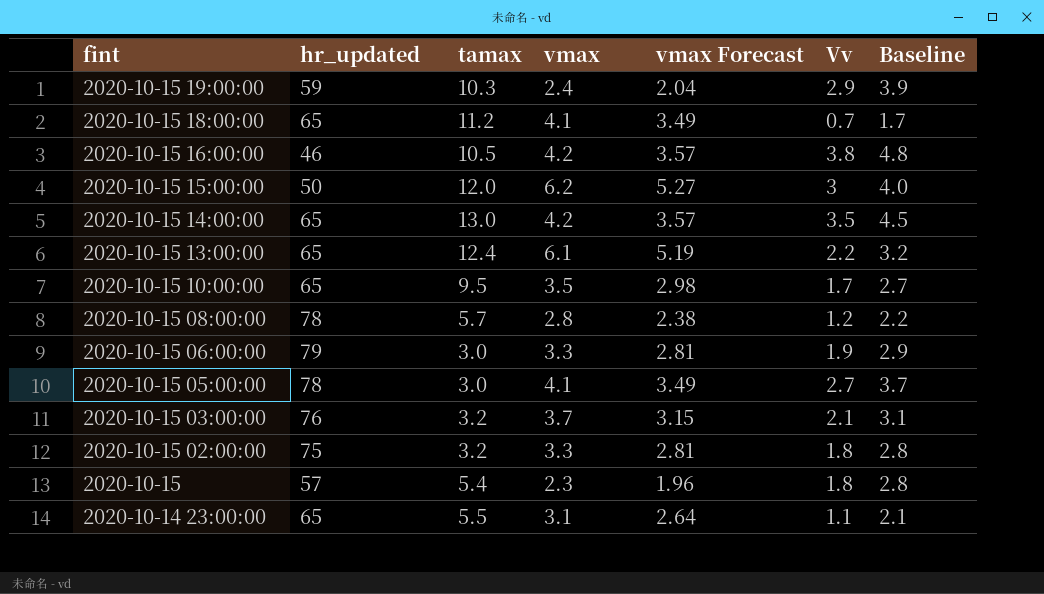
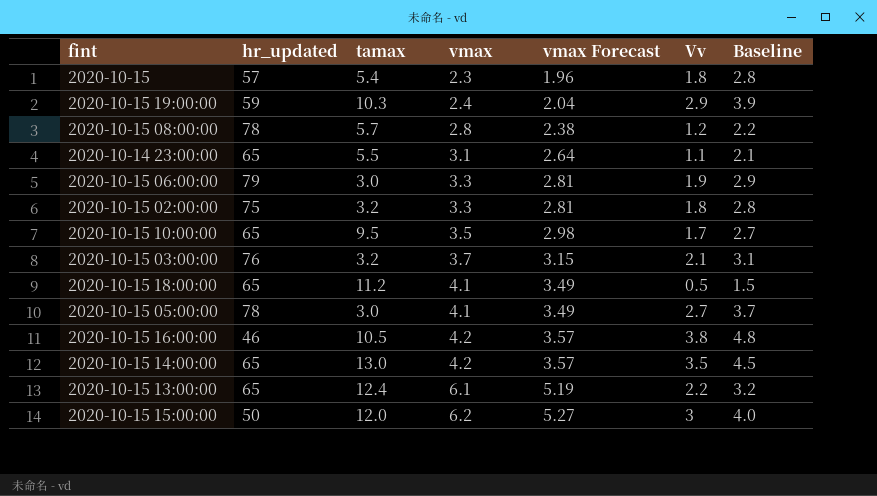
row order: fint descending -> vmax ascending
2020-10-15 18:00:00 | Vv: 0.7 -> 0.5
2020-10-15 18:00:00 | Baseline: 1.7 -> 1.5

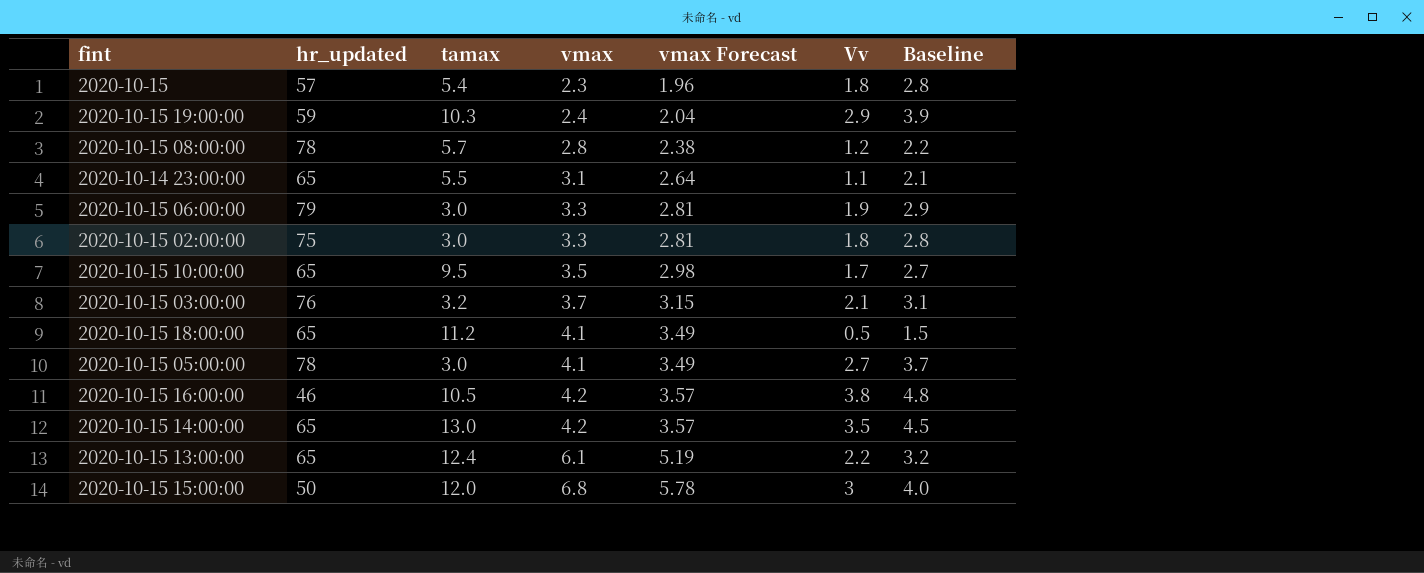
2020-10-15 02:00:00 | tamax: 3.2 -> 3.0
2020-10-15 15:00:00 | vmax: 6.2 -> 6.8
2020-10-15 15:00:00 | vmax Forecast: 5.27 -> 5.78

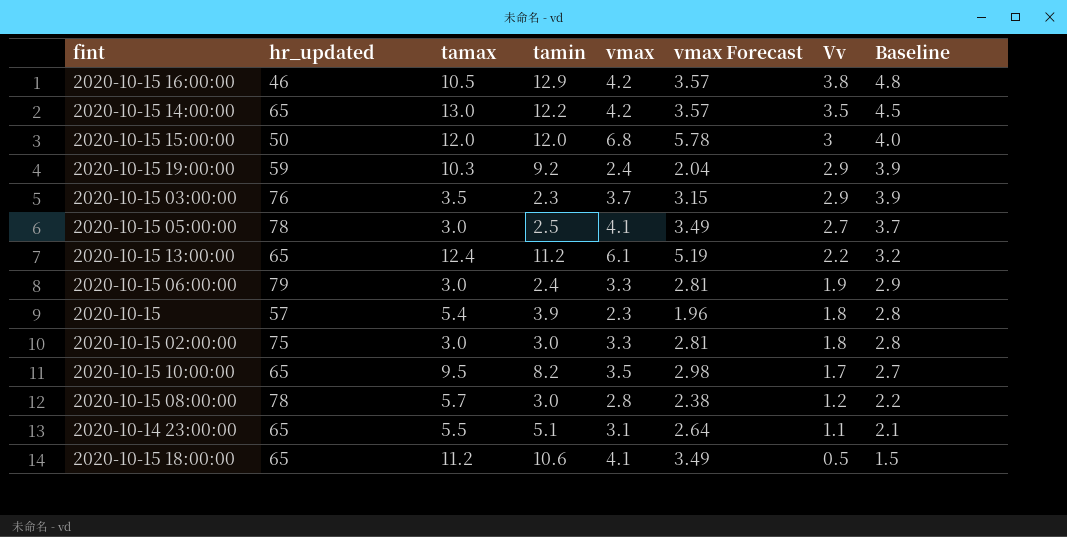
row order: vmax ascending -> Vv descending
column tamin | position: none -> 4
2020-10-15 03:00:00 | tamax: 3.2 -> 3.5
2020-10-15 03:00:00 | Vv: 2.1 -> 2.9
2020-10-15 03:00:00 | Baseline: 3.1 -> 3.9

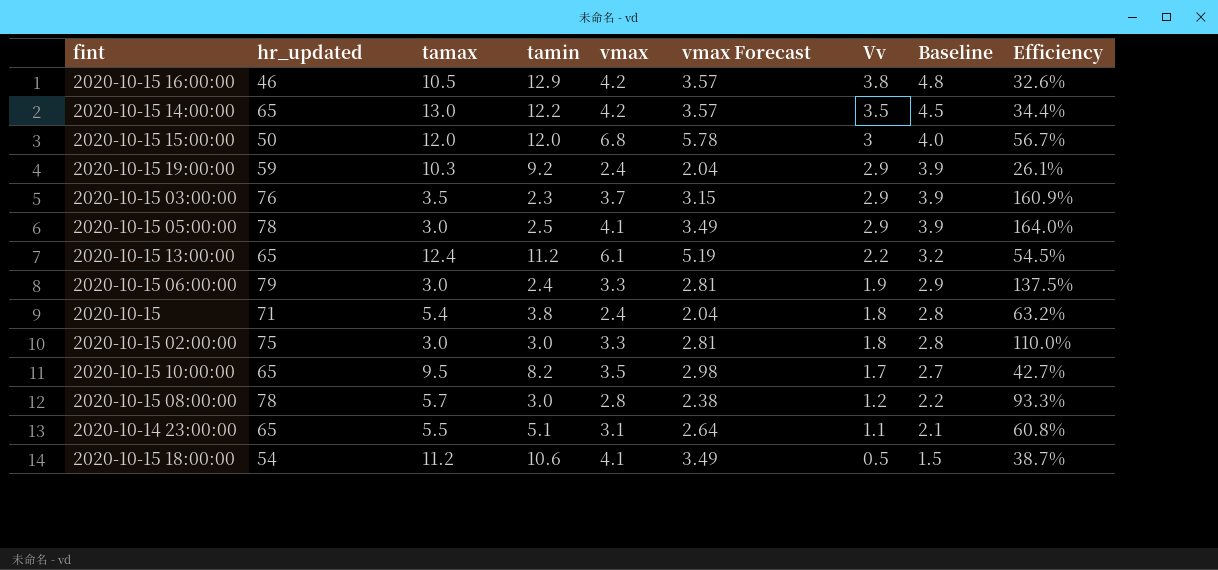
column Efficiency | formula: none -> [vmax] / [tamin]
2020-10-15 05:00:00 | Vv: 2.7 -> 2.9
2020-10-15 05:00:00 | Baseline: 3.7 -> 3.9
2020-10-15 | hr_updated: 57 -> 71
2020-10-15 | tamin: 3.9 -> 3.8
2020-10-15 | vmax: 2.3 -> 2.4
2020-10-15 | vmax Forecast: 1.96 -> 2.04
2020-10-15 18:00:00 | hr_updated: 65 -> 54

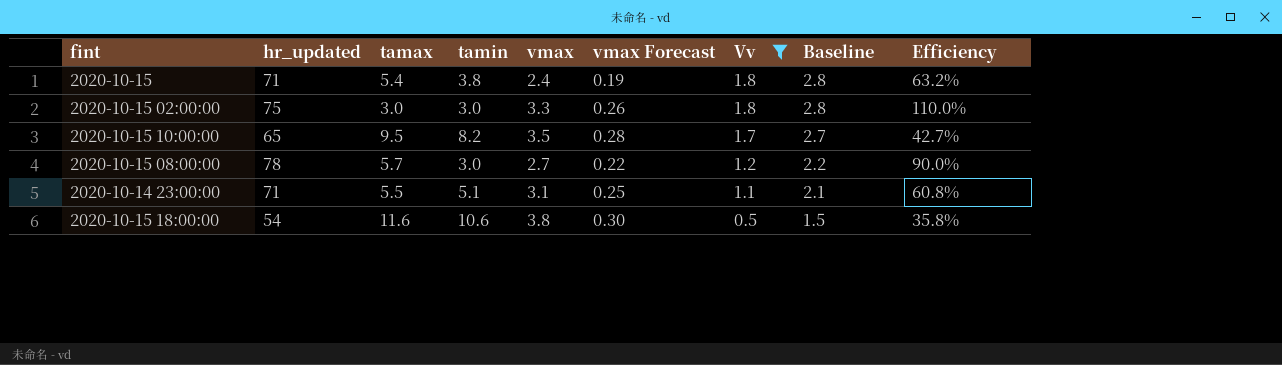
filter: none -> Vv <= 1.8
column vmax Forecast | formula: [vmax] * 0.85 -> [vmax] * 0.08
2020-10-15 08:00:00 | vmax: 2.8 -> 2.7
2020-10-15 08:00:00 | Efficiency: 93.3% -> 90.0%
2020-10-14 23:00:00 | hr_updated: 65 -> 71
2020-10-15 18:00:00 | tamax: 11.2 -> 11.6
2020-10-15 18:00:00 | vmax: 4.1 -> 3.8
2020-10-15 18:00:00 | Efficiency: 38.7% -> 35.8%

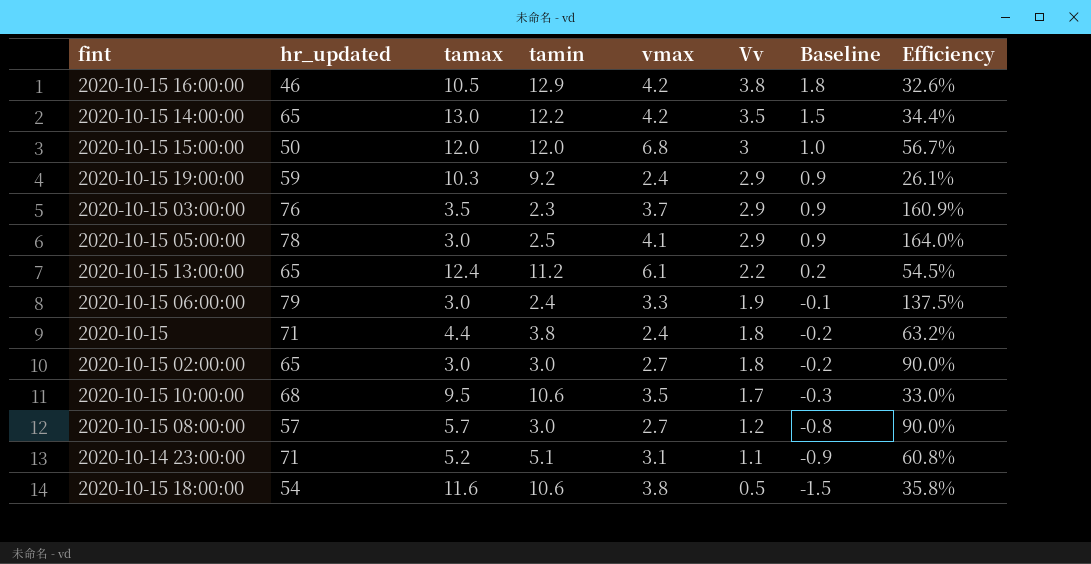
filter: Vv <= 1.8 -> none
column vmax Forecast | formula: [vmax] * 0.08 -> none
column Baseline | formula: [Vv] + 1 -> [Vv] - 2
2020-10-15 | tamax: 5.4 -> 4.4
2020-10-15 02:00:00 | hr_updated: 75 -> 65
2020-10-15 02:00:00 | vmax: 3.3 -> 2.7
2020-10-15 02:00:00 | Efficiency: 110.0% -> 90.0%
2020-10-15 10:00:00 | hr_updated: 65 -> 68
2020-10-15 10:00:00 | tamin: 8.2 -> 10.6
2020-10-15 10:00:00 | Efficiency: 42.7% -> 33.0%
2020-10-15 08:00:00 | hr_updated: 78 -> 57
2020-10-14 23:00:00 | tamax: 5.5 -> 5.2

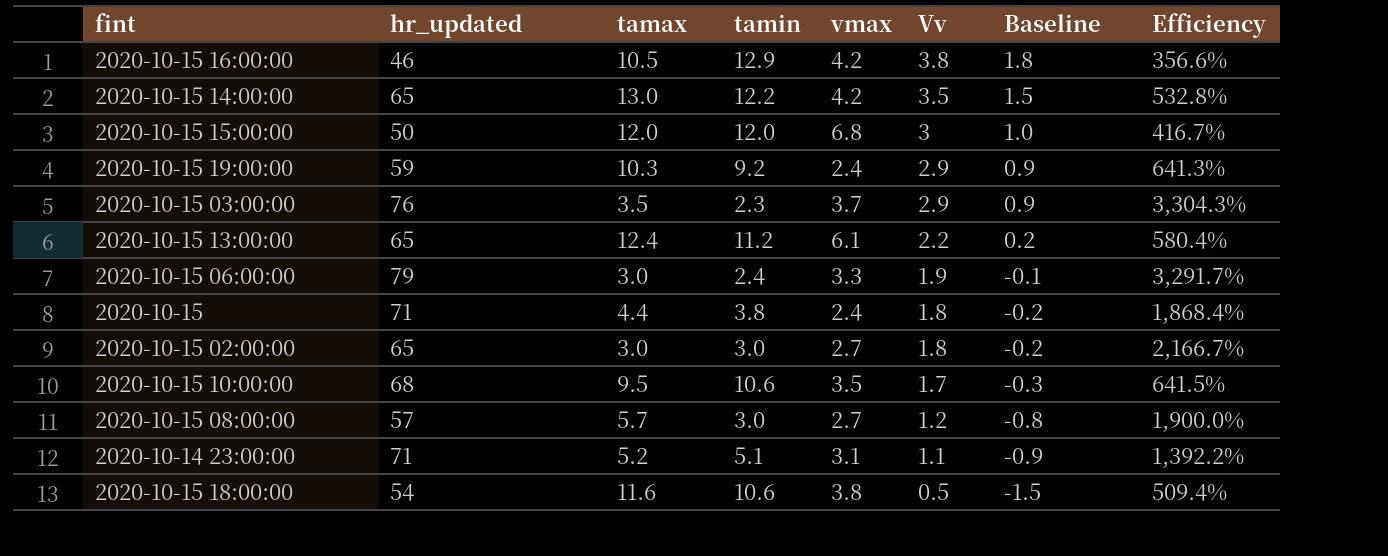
column Efficiency | formula: [vmax] / [tamin] -> [hr_updated] / [tamin]
row 2020-10-15 05:00:00: 78 | 3.0 | 2.5 | 4.1 | 2.9 | 0.9 | 164.0% -> none

